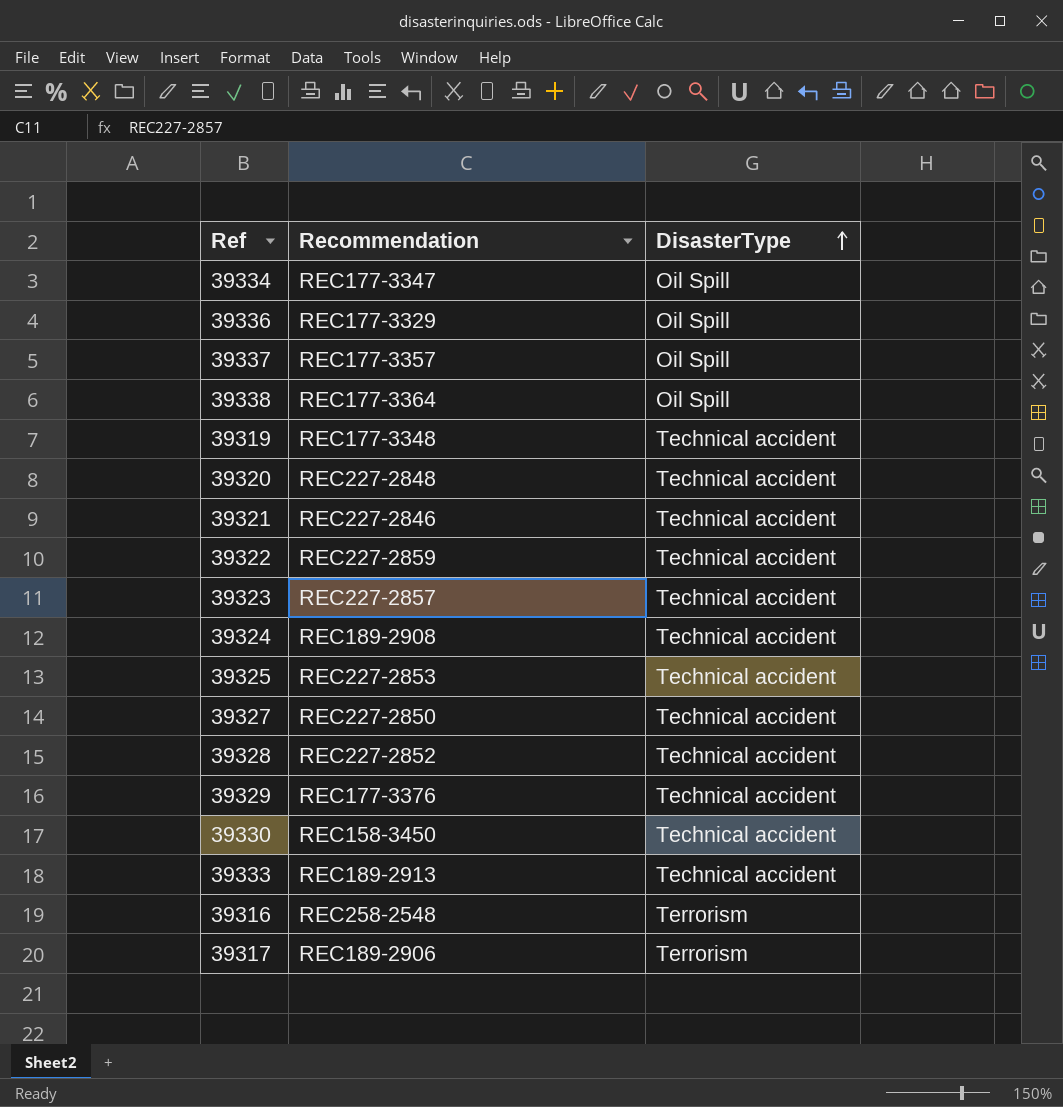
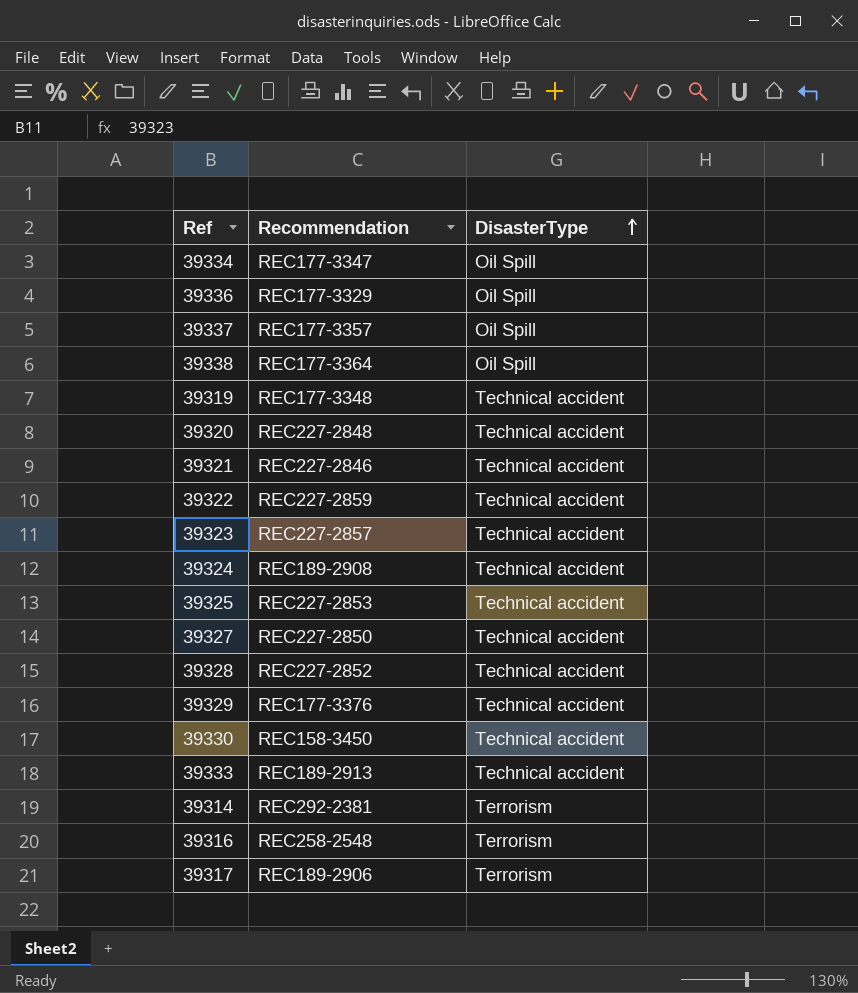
row 39314: none -> REC292-2381 | Terrorism

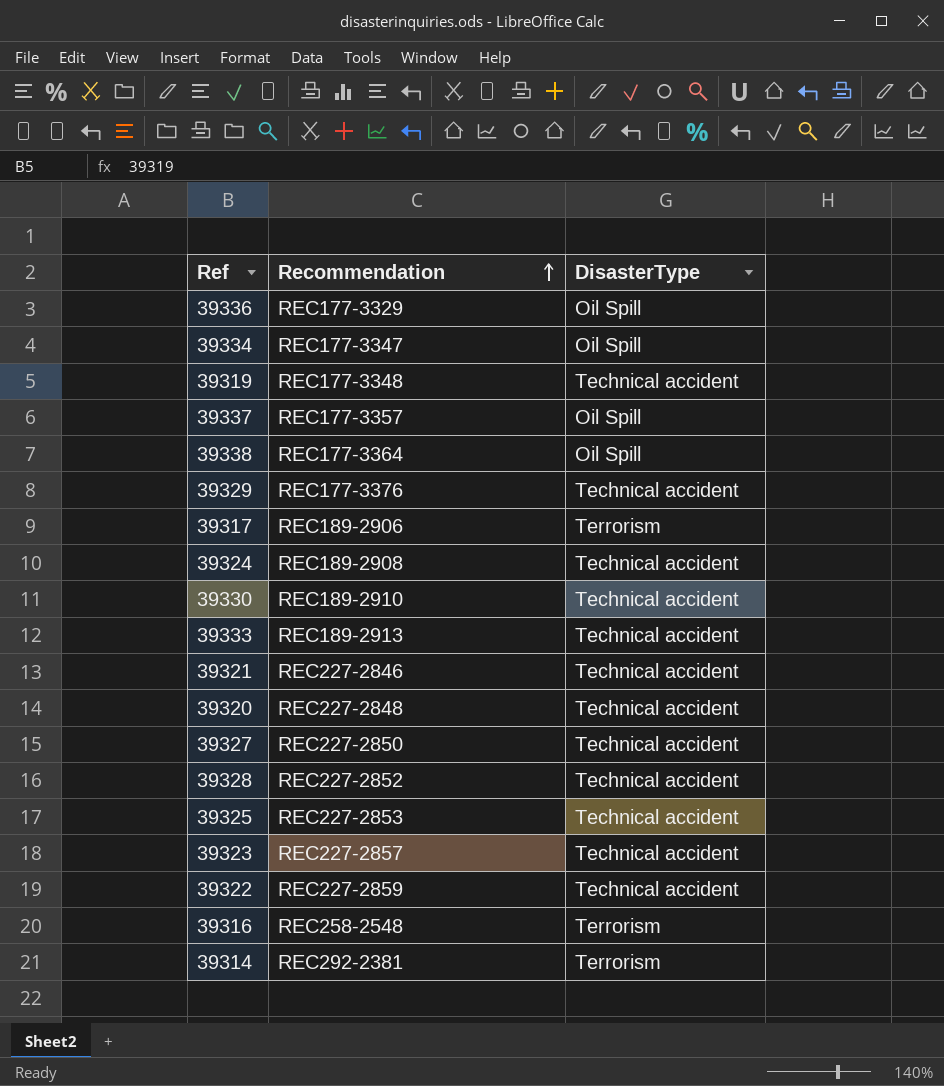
row order: DisasterType ascending -> Recommendation ascending
39330 | Recommendation: REC158-3450 -> REC189-2910

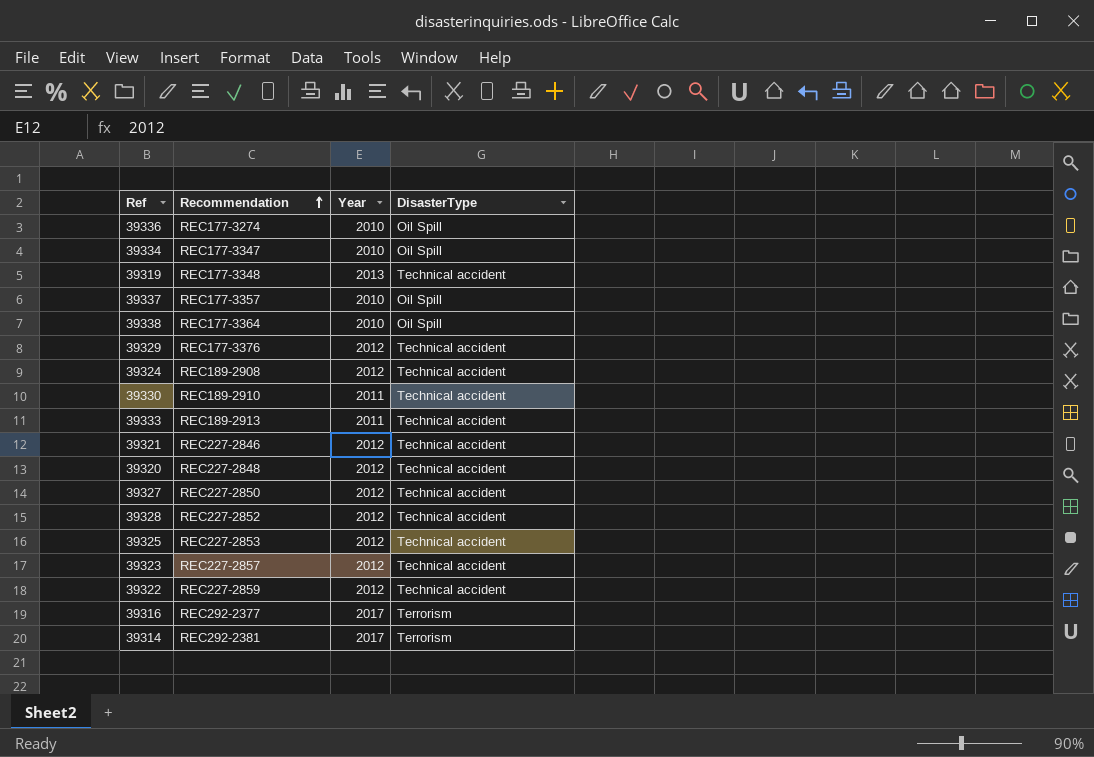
column Year | position: none -> 3
row 39317: REC189-2906 | Terrorism -> none
39336 | Recommendation: REC177-3329 -> REC177-3274
39316 | Recommendation: REC258-2548 -> REC292-2377

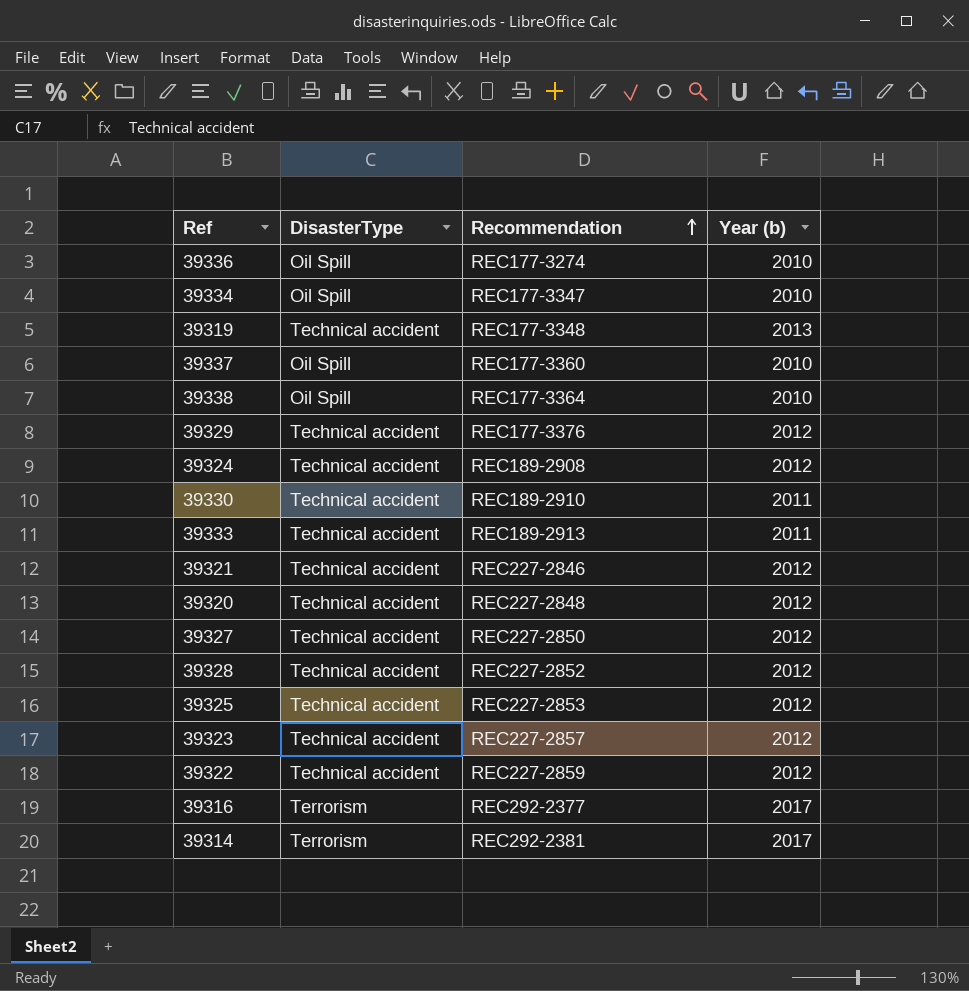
column DisasterType | position: 4 -> 2
column name: Year -> Year (b)
39337 | Recommendation: REC177-3357 -> REC177-3360

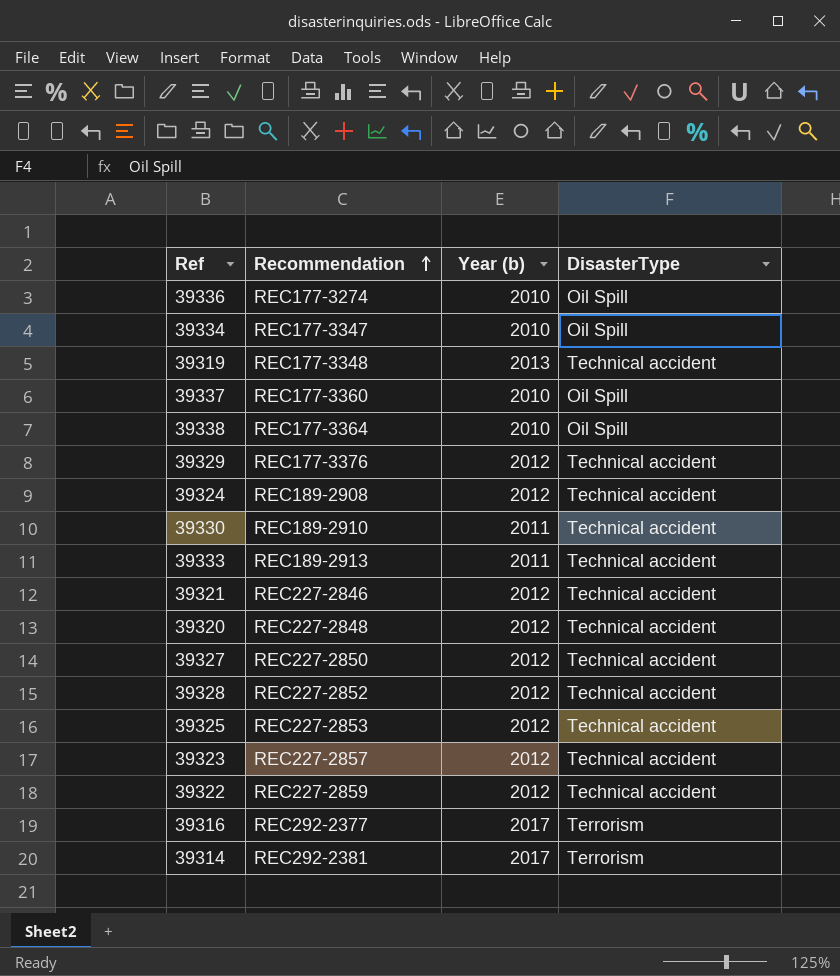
column DisasterType | position: 2 -> 4

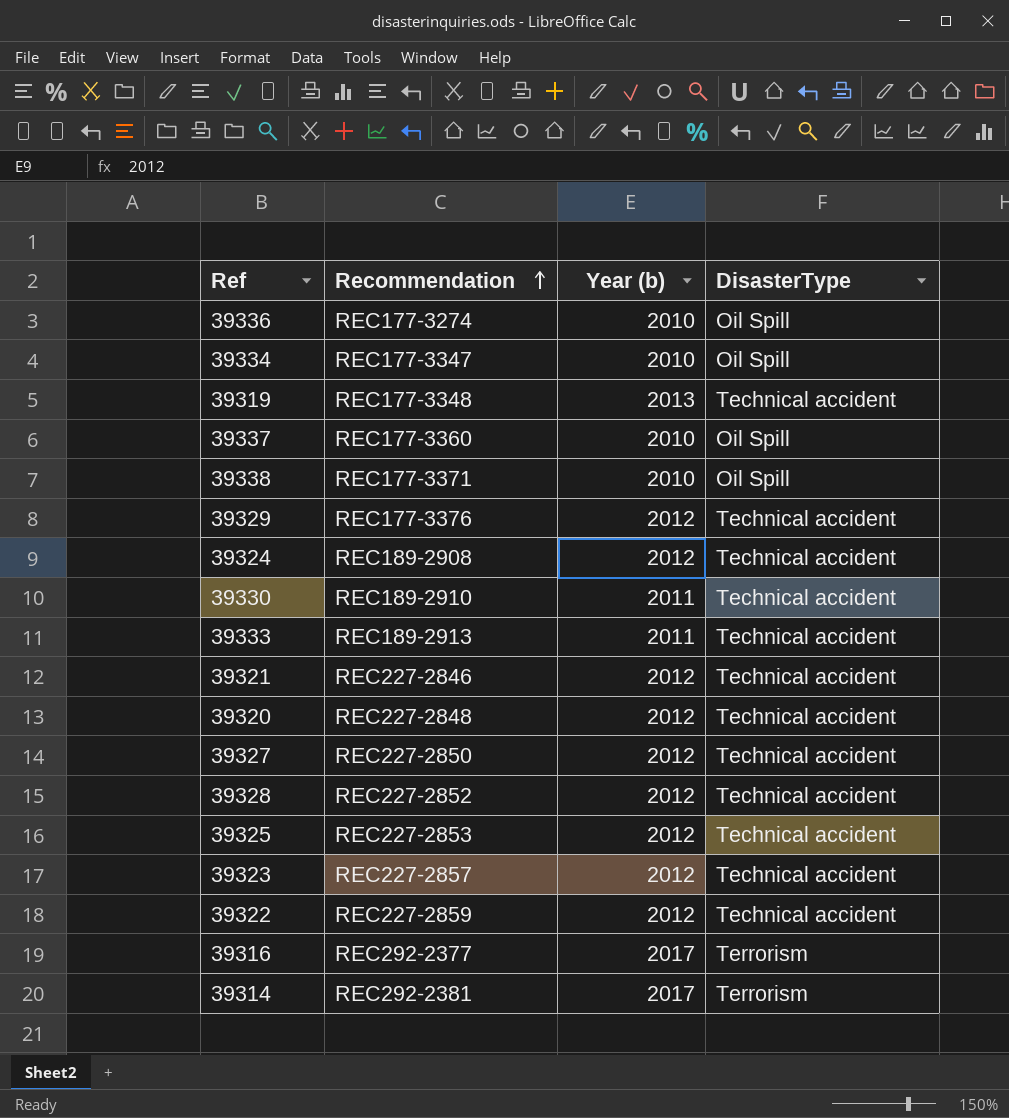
39338 | Recommendation: REC177-3364 -> REC177-3371

